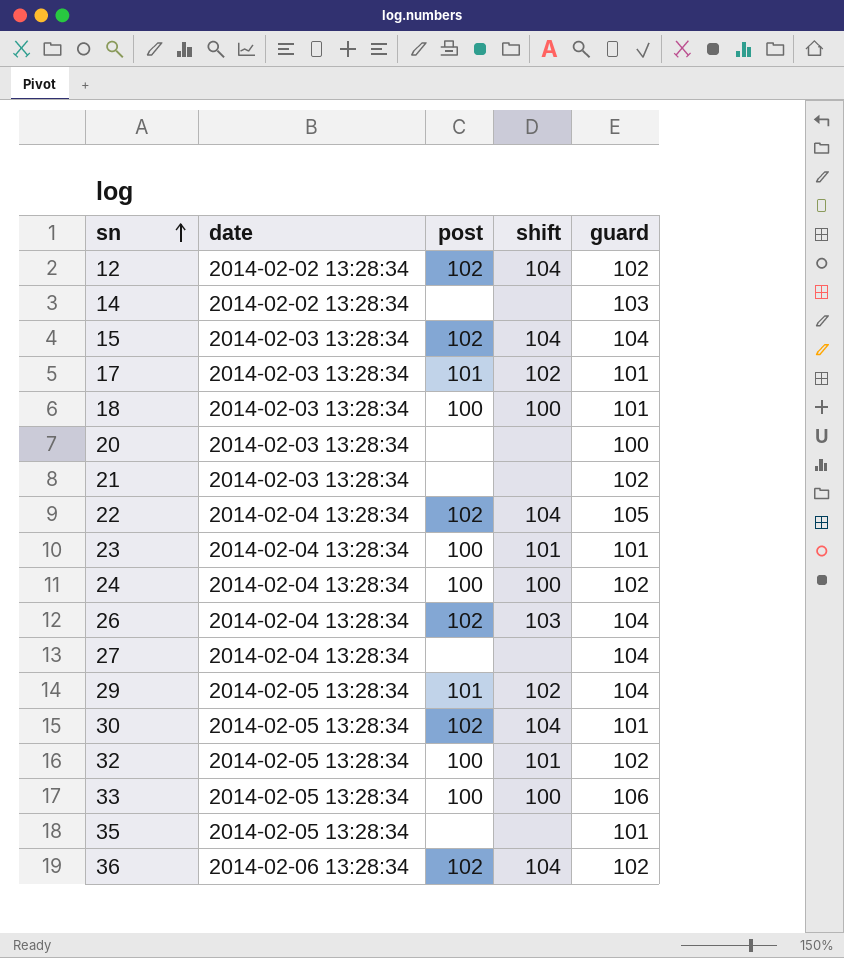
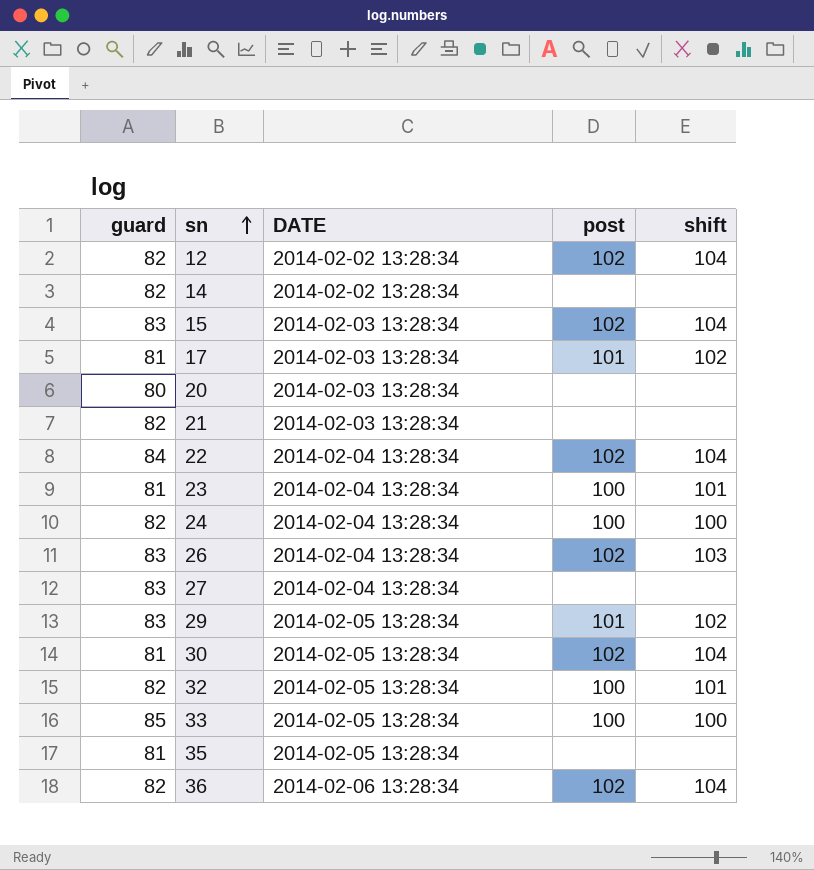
column guard | position: 5 -> 1
column name: date -> DATE
row 18: 2014-02-03 13:28:34 | 100 | 100 | 101 -> none
12 | guard: 102 -> 82
14 | guard: 103 -> 82
15 | guard: 104 -> 83
17 | guard: 101 -> 81
20 | guard: 100 -> 80
21 | guard: 102 -> 82
22 | guard: 105 -> 84
23 | guard: 101 -> 81
24 | guard: 102 -> 82
26 | guard: 104 -> 83
27 | guard: 104 -> 83
29 | guard: 104 -> 83
30 | guard: 101 -> 81
32 | guard: 102 -> 82
33 | guard: 106 -> 85
35 | guard: 101 -> 81
36 | guard: 102 -> 82

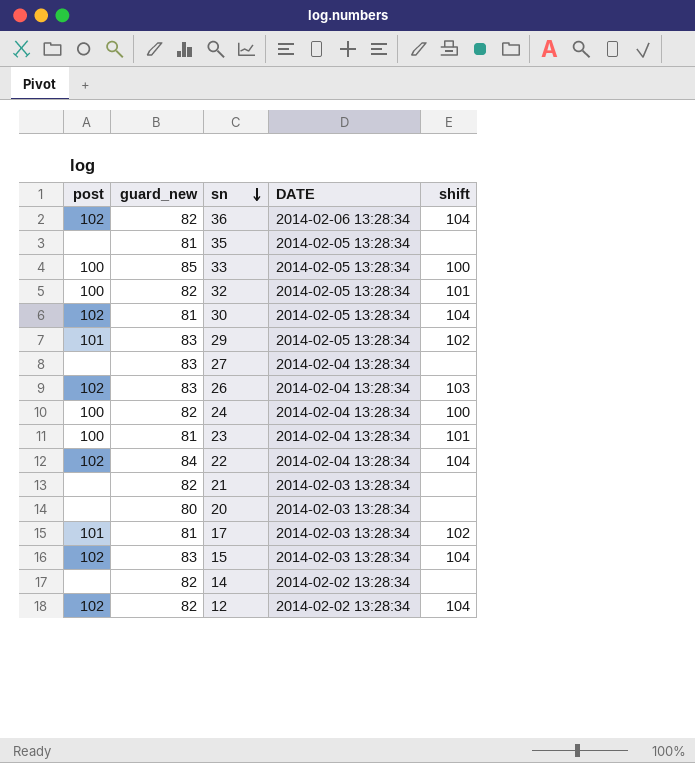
row order: sn ascending -> sn descending
column post | position: 4 -> 1
column name: guard -> guard_new

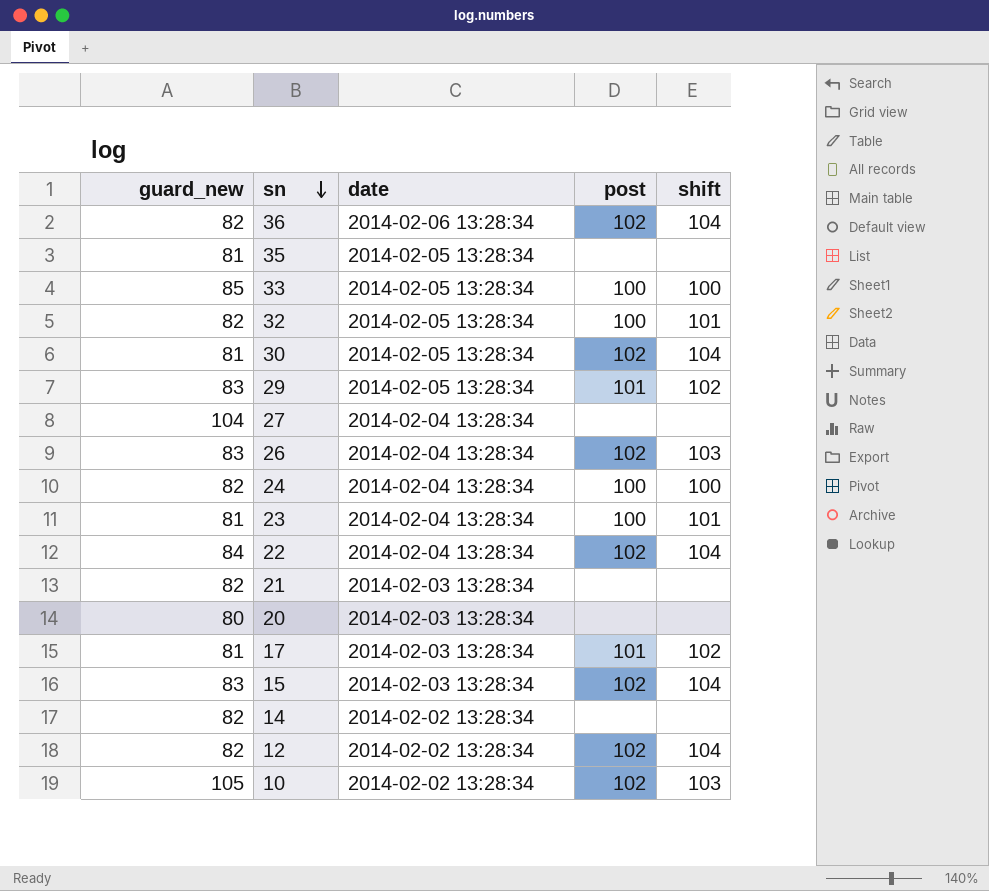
column name: DATE -> date
column post | position: 1 -> 4
27 | guard_new: 83 -> 104
row 10: none -> 105 | 2014-02-02 13:28:34 | 102 | 103

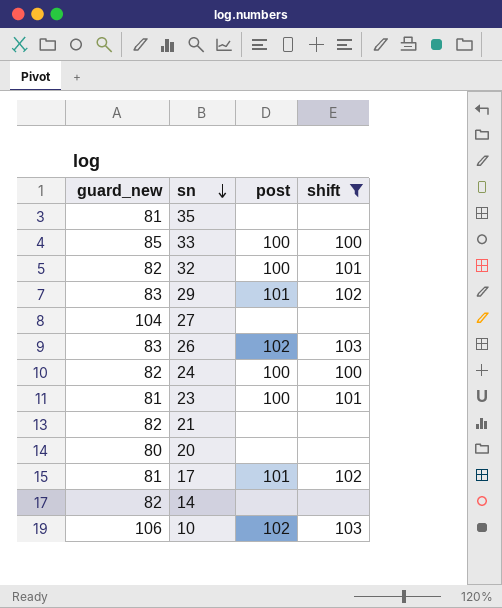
filter: none -> shift != 104
column date | position: 3 -> none
10 | guard_new: 105 -> 106

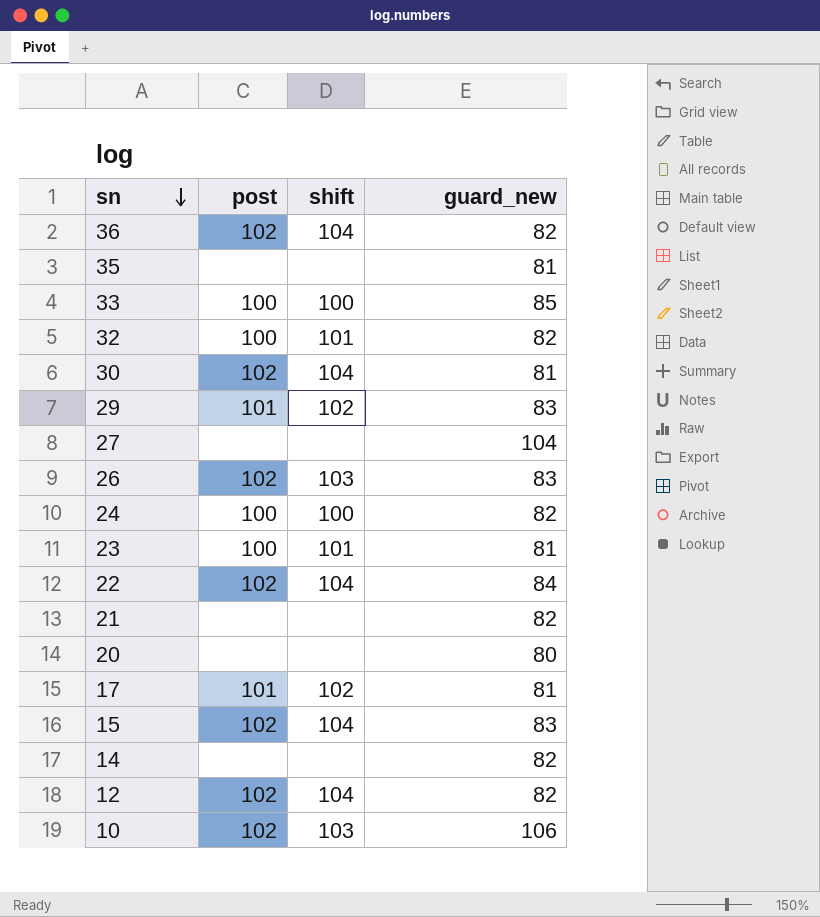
filter: shift != 104 -> none
column guard_new | position: 1 -> 4

